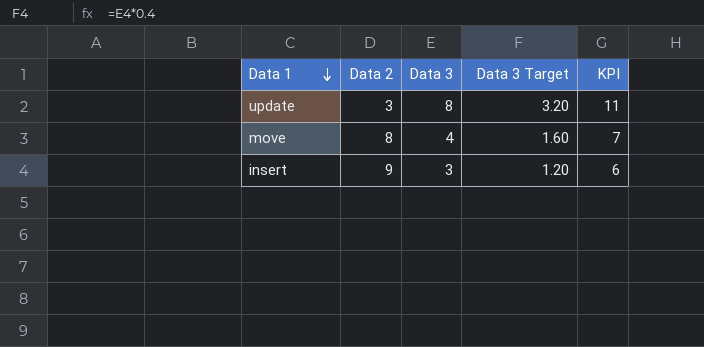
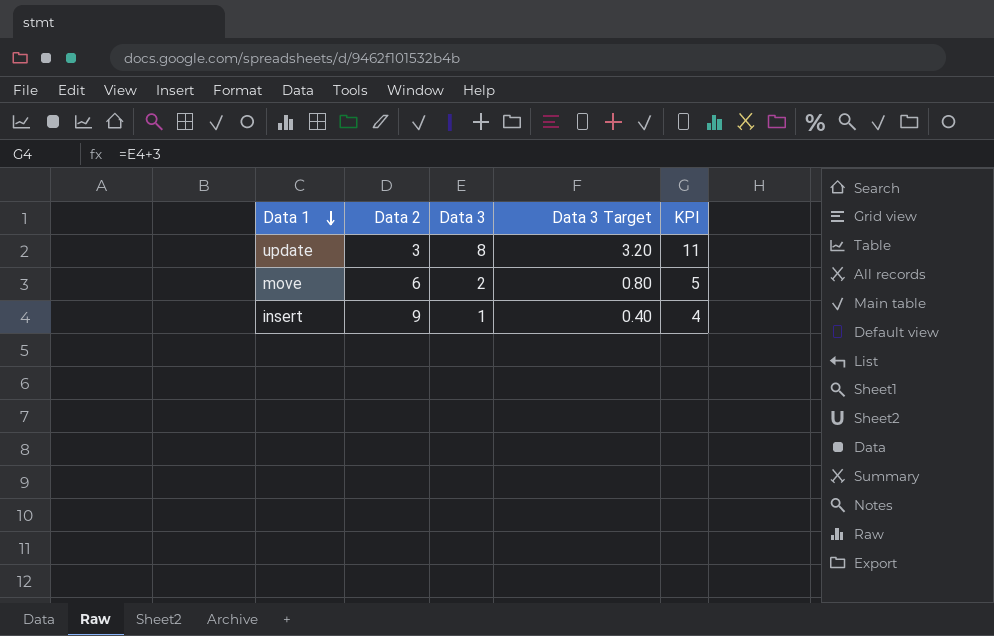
move | Data 2: 8 -> 6
move | Data 3: 4 -> 2
move | Data 3 Target: 1.60 -> 0.80
move | KPI: 7 -> 5
insert | Data 3: 3 -> 1
insert | Data 3 Target: 1.20 -> 0.40
insert | KPI: 6 -> 4

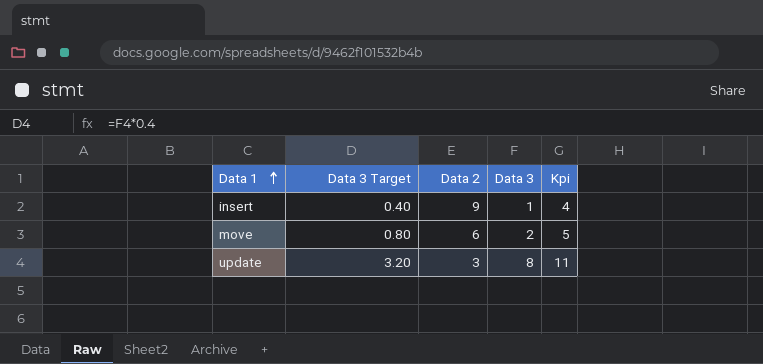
row order: Data 1 descending -> Data 1 ascending
column Data 3 Target | position: 4 -> 2
column name: KPI -> Kpi

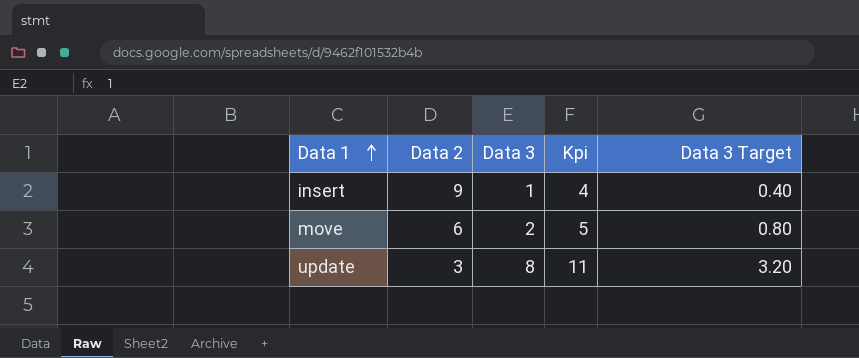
column Data 3 Target | position: 2 -> 5

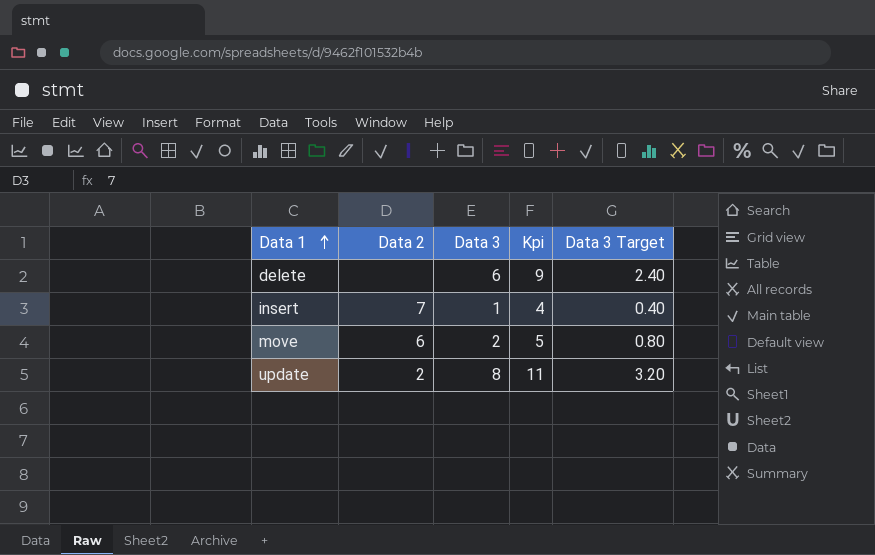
row delete: none -> none | 6 | 9 | 2.40
insert | Data 2: 9 -> 7
update | Data 2: 3 -> 2

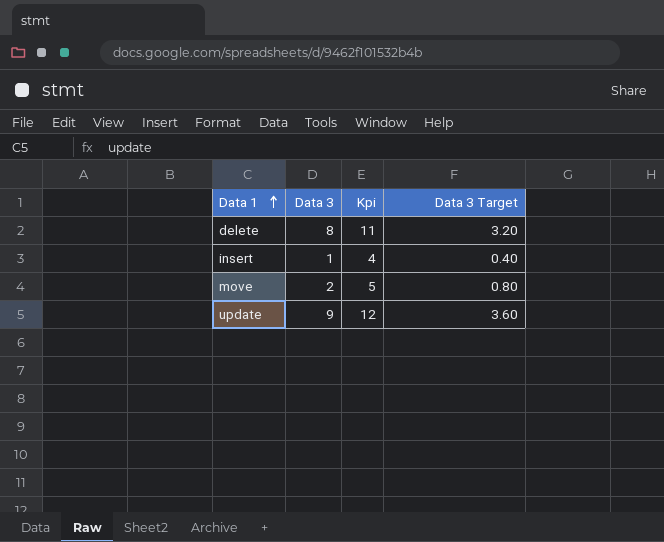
column Data 2 | position: 2 -> none
delete | Data 3: 6 -> 8
delete | Kpi: 9 -> 11
delete | Data 3 Target: 2.40 -> 3.20
update | Data 3: 8 -> 9
update | Kpi: 11 -> 12
update | Data 3 Target: 3.20 -> 3.60

